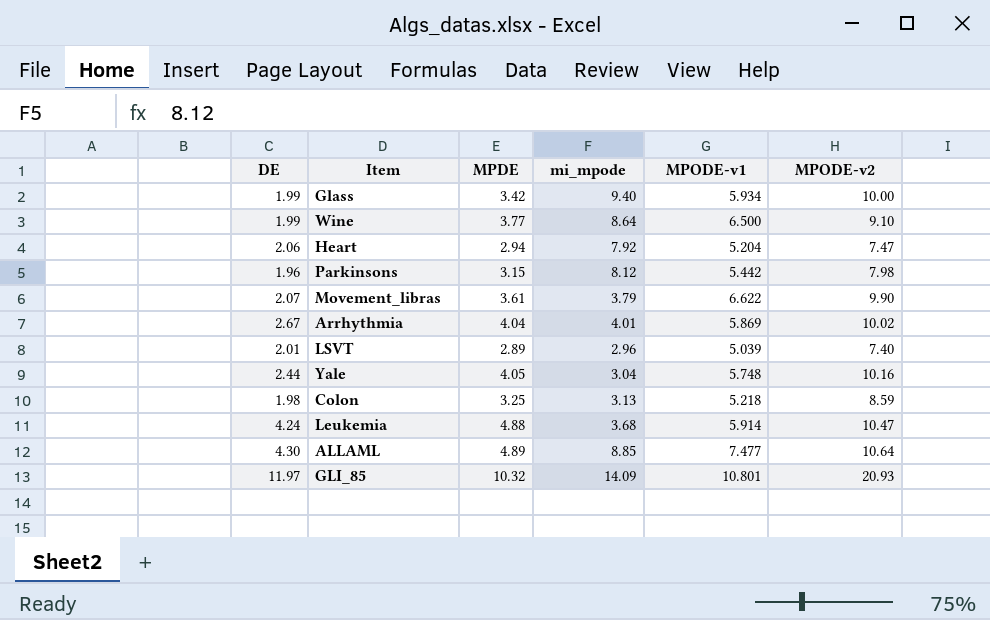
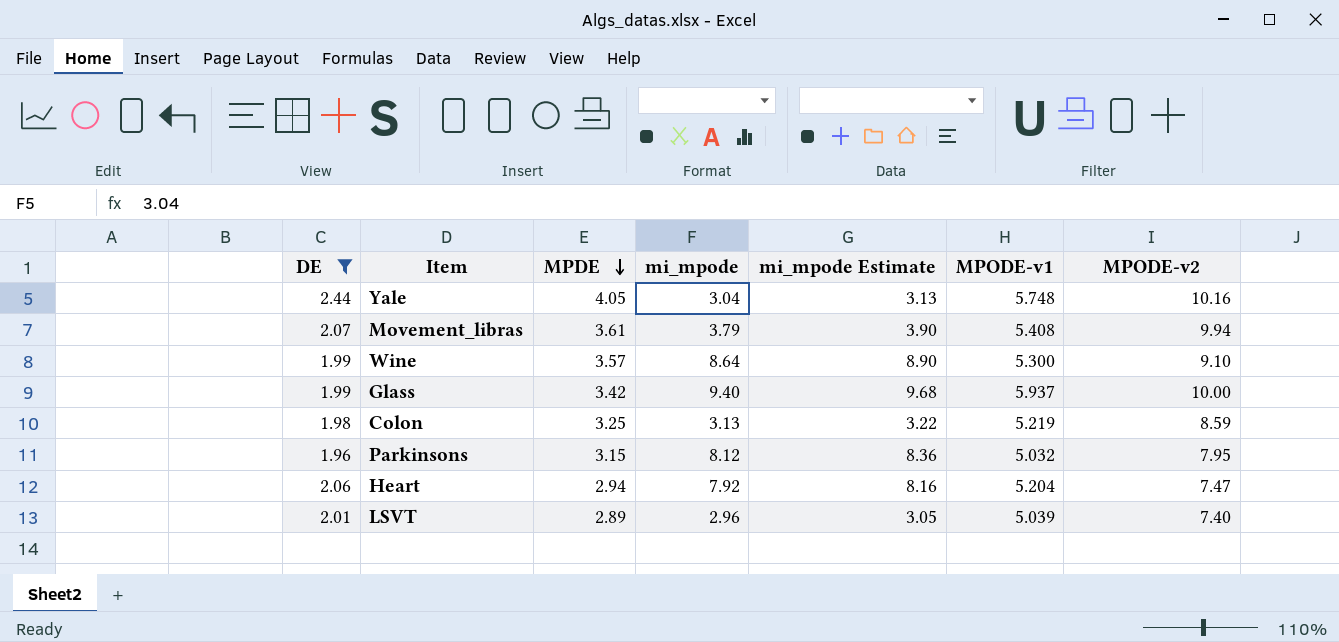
filter: none -> DE <= 2.44
row order: none -> MPDE descending
column mi_mpode Estimate | formula: none -> [mi_mpode] * 1.03
Movement_libras | MPODE-v1: 6.622 -> 5.408
Movement_libras | MPODE-v2: 9.90 -> 9.94
Wine | MPDE: 3.77 -> 3.57
Wine | MPODE-v1: 6.500 -> 5.300
Glass | MPODE-v1: 5.934 -> 5.937
Colon | MPODE-v1: 5.218 -> 5.219
Parkinsons | MPODE-v1: 5.442 -> 5.032
Parkinsons | MPODE-v2: 7.98 -> 7.95

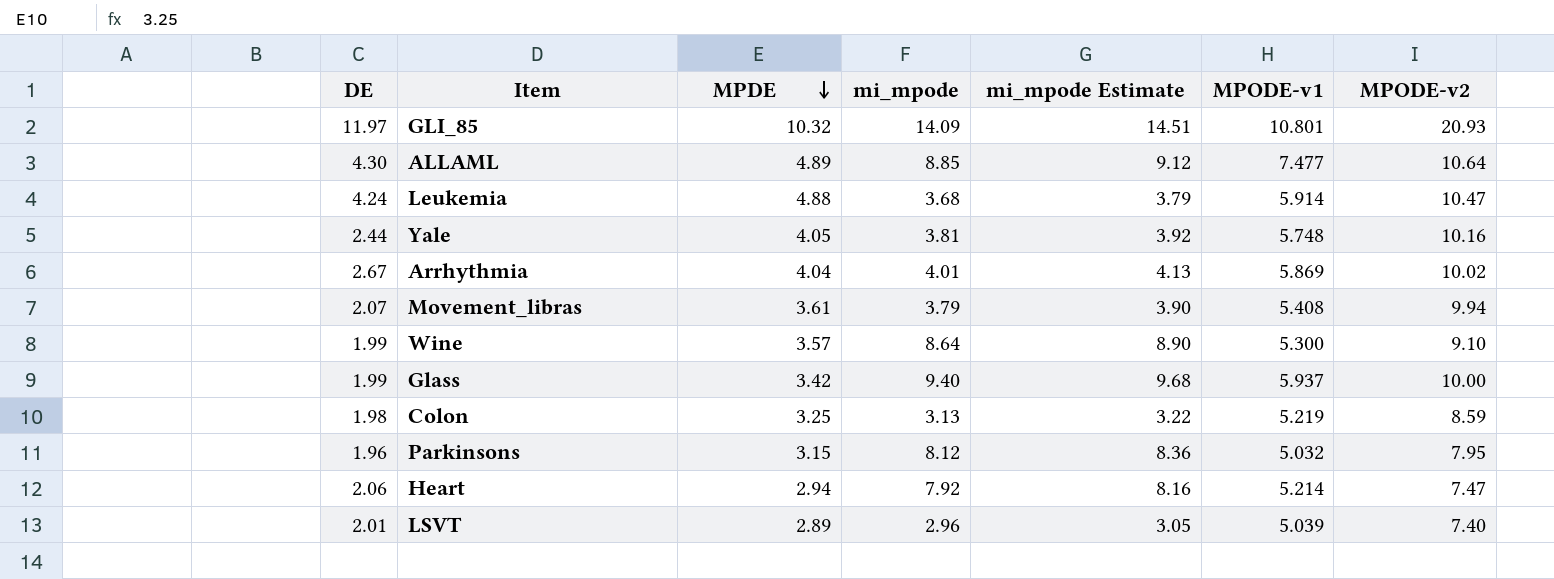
filter: DE <= 2.44 -> none
Yale | mi_mpode: 3.04 -> 3.81
Yale | mi_mpode Estimate: 3.13 -> 3.92
Heart | MPODE-v1: 5.204 -> 5.214

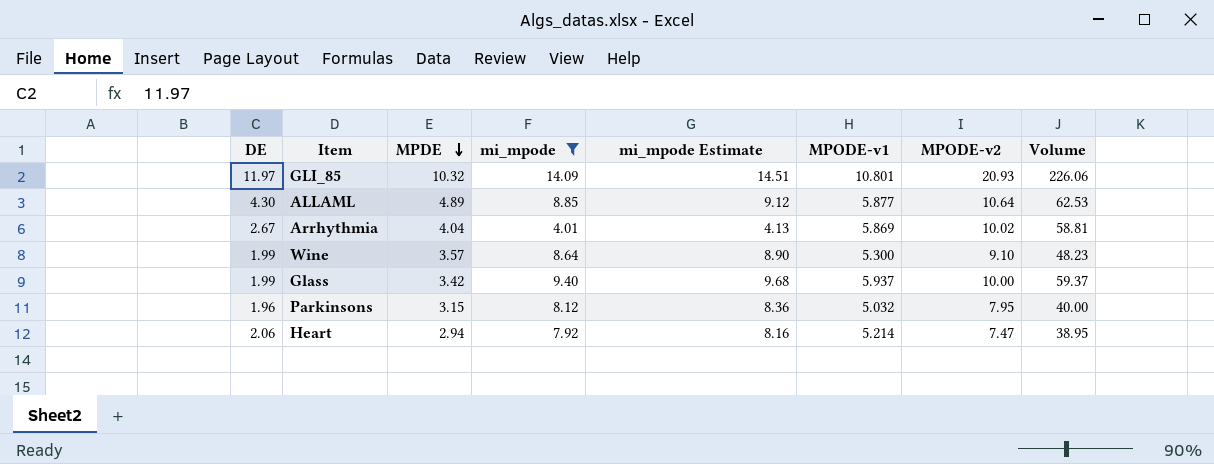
filter: none -> mi_mpode >= 4.01
column Volume | formula: none -> [MPODE-v1] * [MPODE-v2]
ALLAML | MPODE-v1: 7.477 -> 5.877

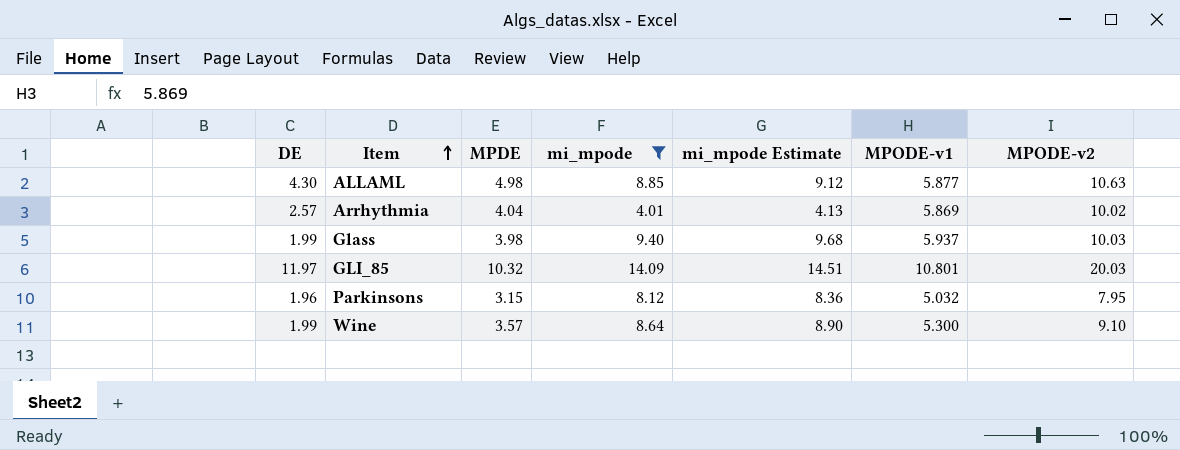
row order: MPDE descending -> Item ascending
column Volume | formula: [MPODE-v1] * [MPODE-v2] -> none
row Heart: 2.06 | 2.94 | 7.92 | 8.16 | 5.214 | 7.47 | 38.95 -> none
ALLAML | MPDE: 4.89 -> 4.98
ALLAML | MPODE-v2: 10.64 -> 10.63
Arrhythmia | DE: 2.67 -> 2.57
Glass | MPDE: 3.42 -> 3.98
Glass | MPODE-v2: 10.00 -> 10.03
GLI_85 | MPODE-v2: 20.93 -> 20.03

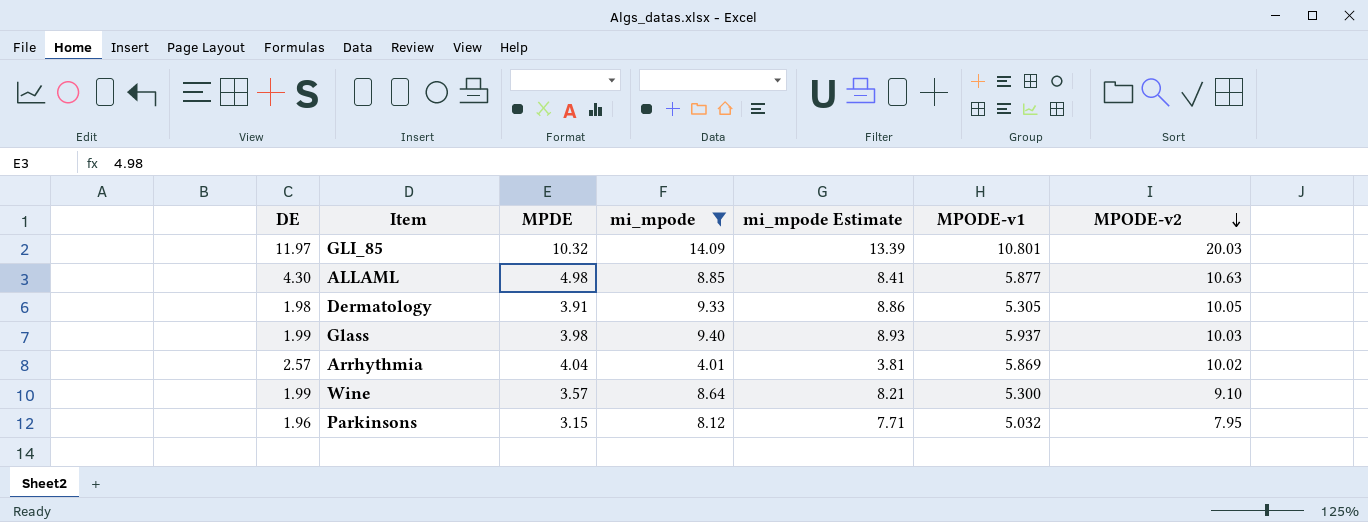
row order: Item ascending -> MPODE-v2 descending
column mi_mpode Estimate | formula: [mi_mpode] * 1.03 -> [mi_mpode] * 0.95
row Dermatology: none -> 1.98 | 3.91 | 9.33 | 8.86 | 5.305 | 10.05

